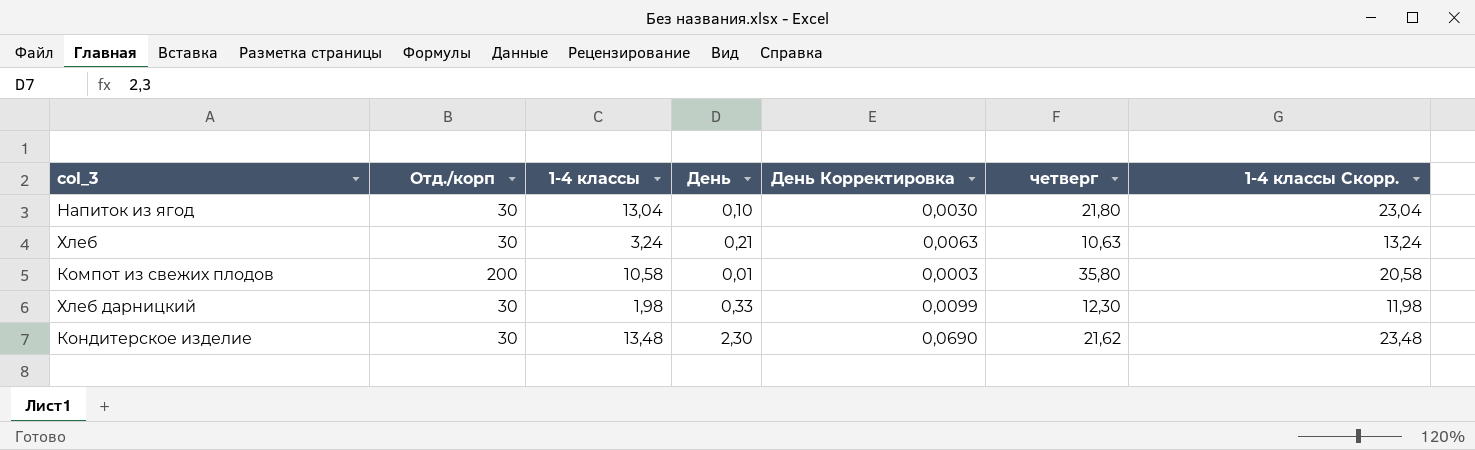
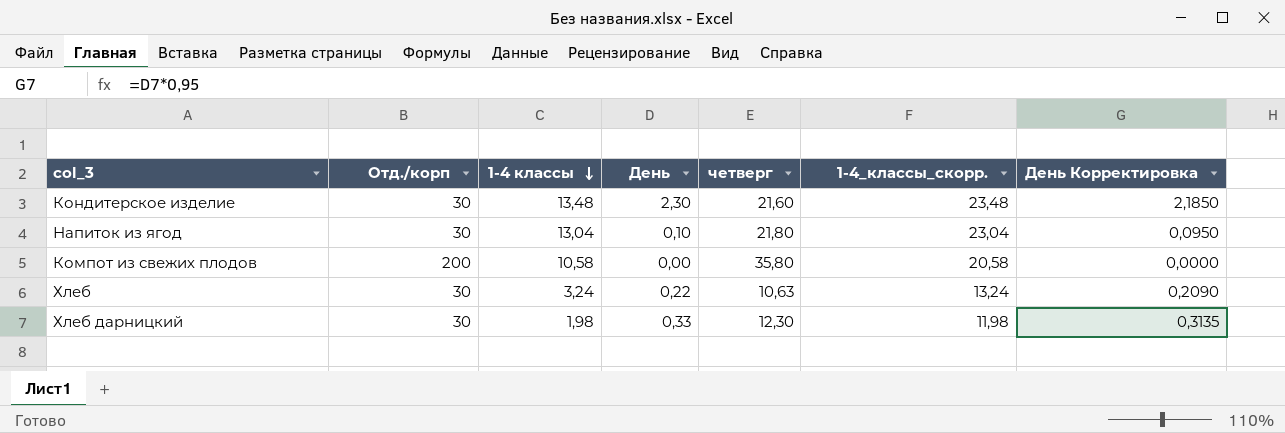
row order: none -> 1-4 классы descending
column name: 1-4 классы Скорр. -> 1-4_классы_скорр.
column День Корректировка | formula: [День] * 0,03 -> [День] * 0,95
column День Корректировка | position: 5 -> 7
Кондитерское изделие | четверг: 21,62 -> 21,60
Компот из свежих плодов | День: 0,01 -> 0,00
Хлеб | День: 0,21 -> 0,22

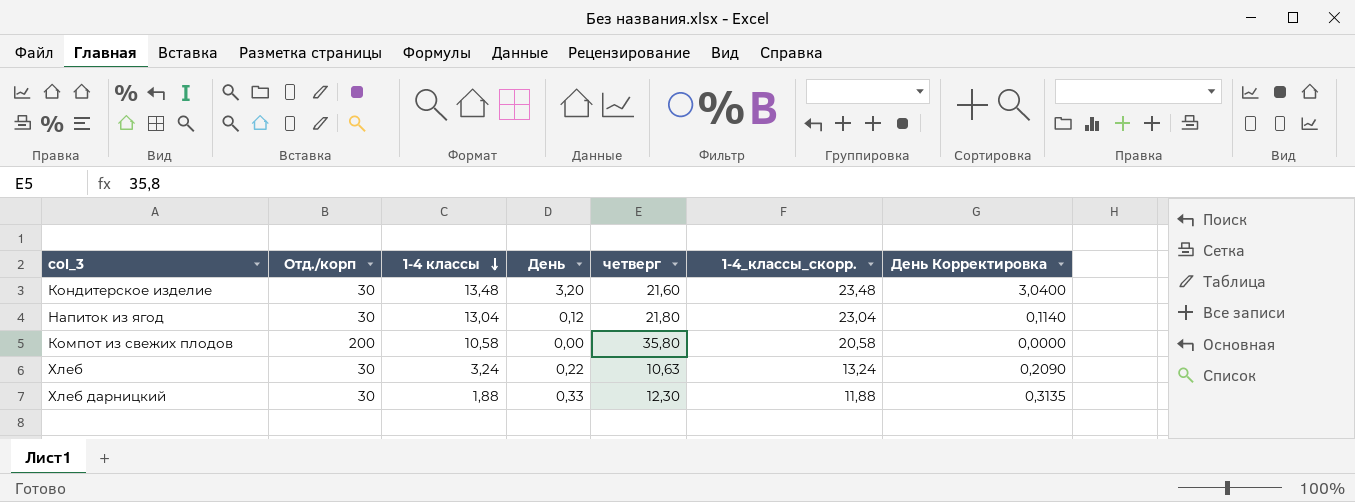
Кондитерское изделие | День: 2,30 -> 3,20
Кондитерское изделие | День Корректировка: 2,1850 -> 3,0400
Напиток из ягод | День: 0,10 -> 0,12
Напиток из ягод | День Корректировка: 0,0950 -> 0,1140
Хлеб дарницкий | 1-4 классы: 1,98 -> 1,88
Хлеб дарницкий | 1-4_классы_скорр.: 11,98 -> 11,88

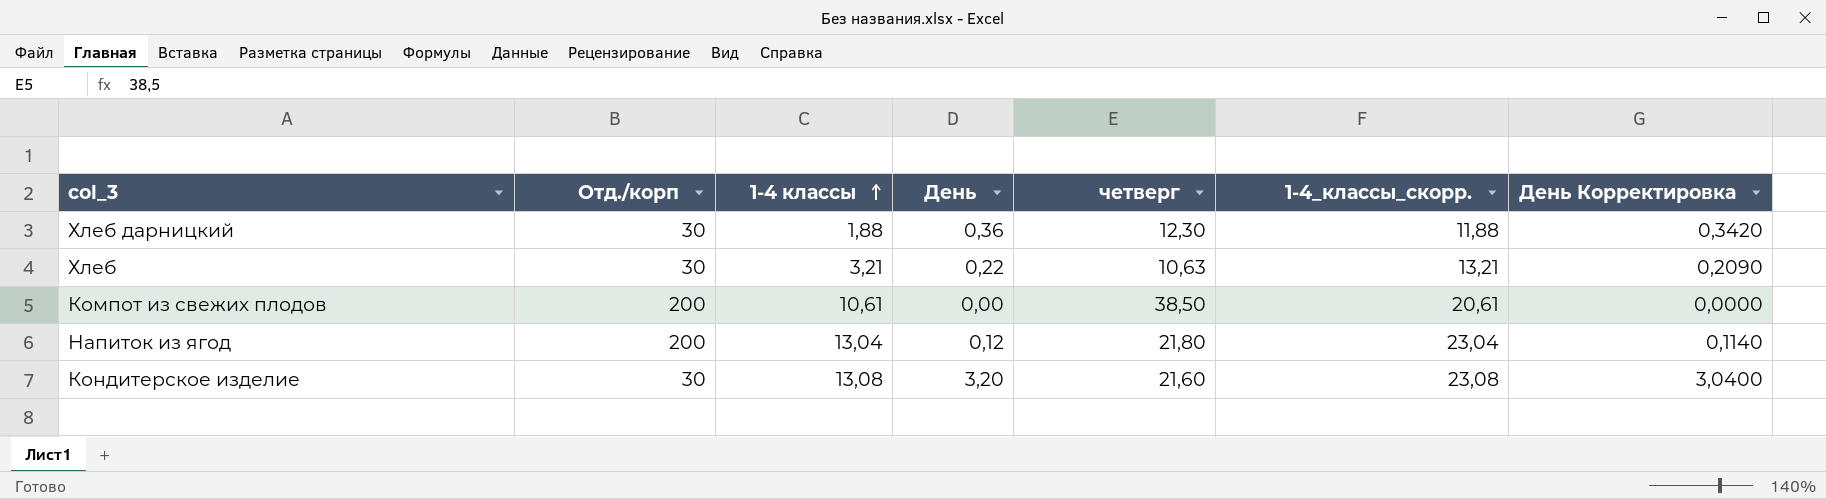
row order: 1-4 классы descending -> 1-4 классы ascending
Хлеб дарницкий | День: 0,33 -> 0,36
Хлеб дарницкий | День Корректировка: 0,3135 -> 0,3420
Хлеб | 1-4 классы: 3,24 -> 3,21
Хлеб | 1-4_классы_скорр.: 13,24 -> 13,21
Компот из свежих плодов | 1-4 классы: 10,58 -> 10,61
Компот из свежих плодов | четверг: 35,80 -> 38,50
Компот из свежих плодов | 1-4_классы_скорр.: 20,58 -> 20,61
Напиток из ягод | Отд./корп: 30 -> 200
Кондитерское изделие | 1-4 классы: 13,48 -> 13,08
Кондитерское изделие | 1-4_классы_скорр.: 23,48 -> 23,08

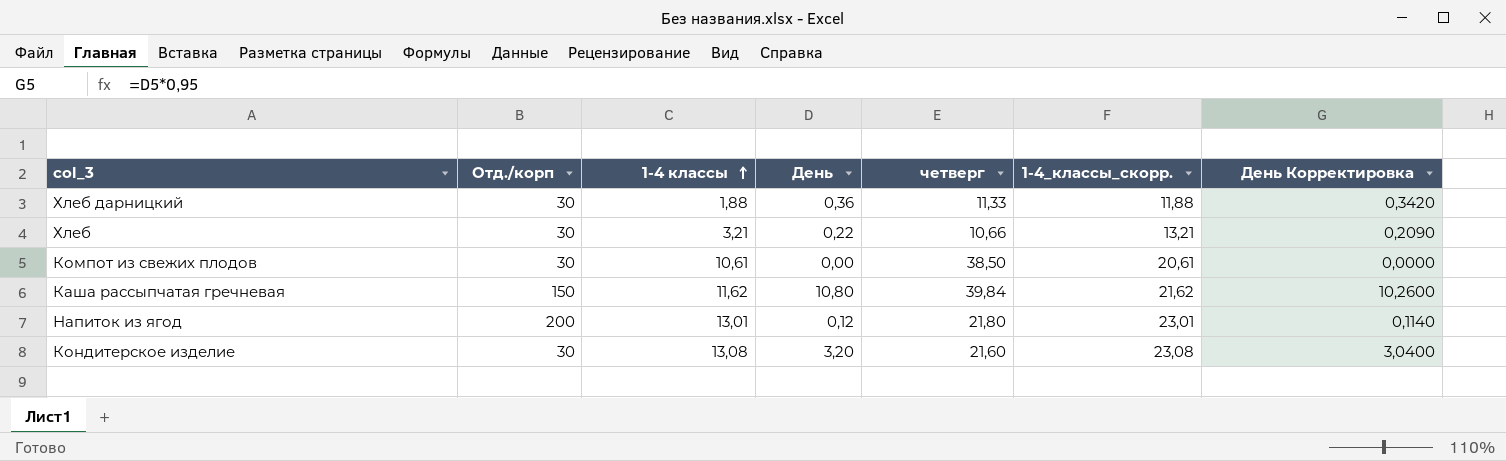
Хлеб дарницкий | четверг: 12,30 -> 11,33
Хлеб | четверг: 10,63 -> 10,66
Компот из свежих плодов | Отд./корп: 200 -> 30
row Каша рассыпчатая гречневая: none -> 150 | 11,62 | 10,80 | 39,84 | 21,62 | 10,2600
Напиток из ягод | 1-4 классы: 13,04 -> 13,01
Напиток из ягод | 1-4_классы_скорр.: 23,04 -> 23,01

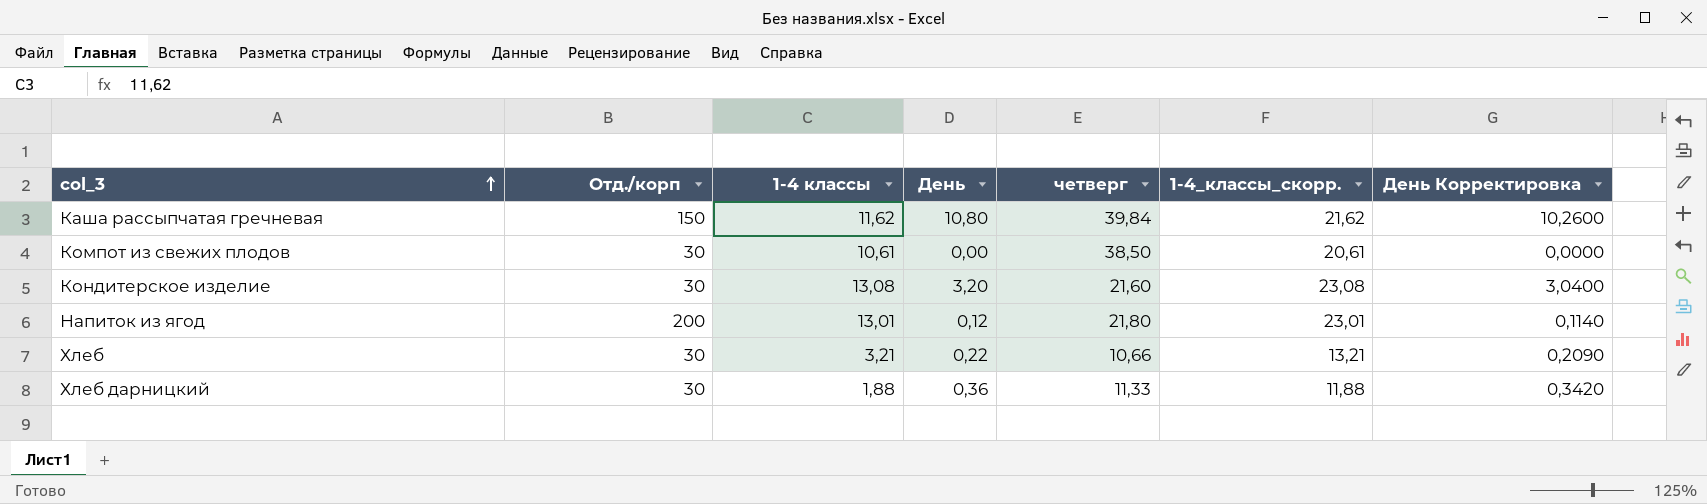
row order: 1-4 классы ascending -> col_3 ascending

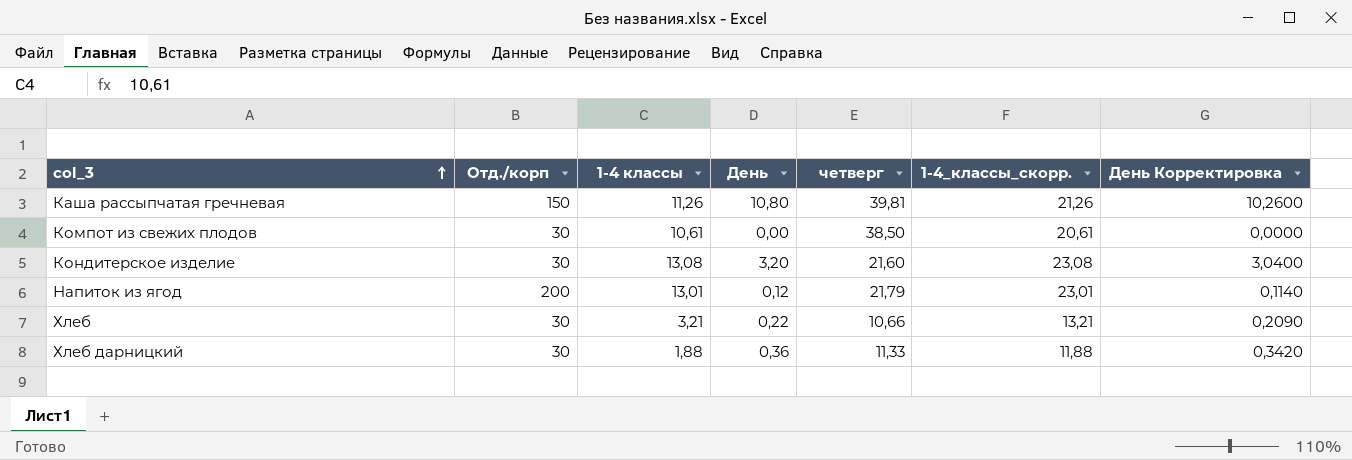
Каша рассыпчатая гречневая | 1-4 классы: 11,62 -> 11,26
Каша рассыпчатая гречневая | четверг: 39,84 -> 39,81
Каша рассыпчатая гречневая | 1-4_классы_скорр.: 21,62 -> 21,26
Напиток из ягод | четверг: 21,80 -> 21,79

